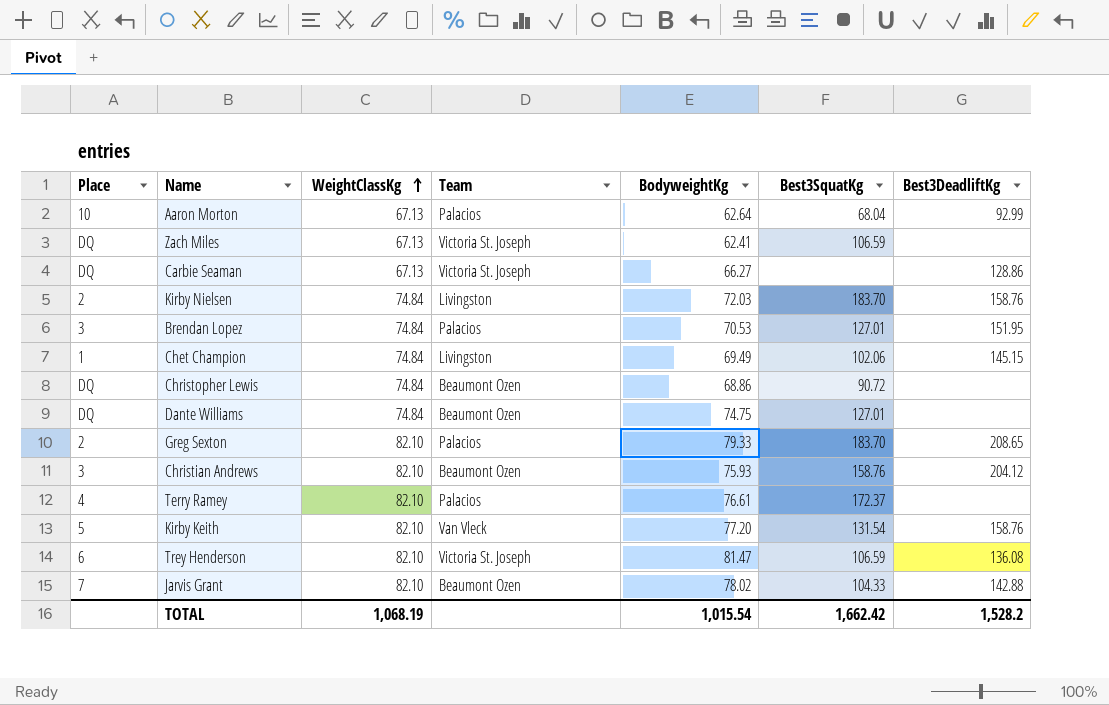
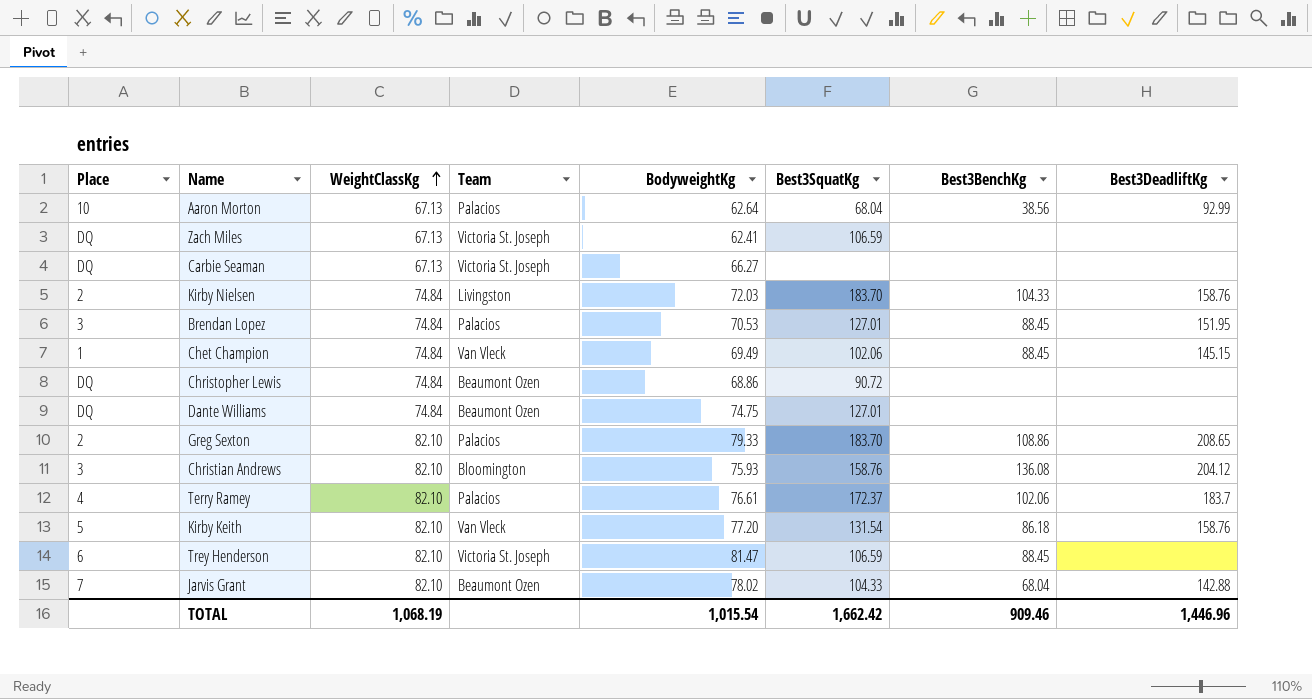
column Best3BenchKg | position: none -> 7
Carbie Seaman | Best3DeadliftKg: 128.86 -> none
Chet Champion | Team: Livingston -> Van Vleck
Christian Andrews | Team: Beaumont Ozen -> Bloomington
Terry Ramey | Best3DeadliftKg: none -> 183.7
Trey Henderson | Best3DeadliftKg: 136.08 -> none
TOTAL | Best3DeadliftKg: 1,528.2 -> 1,446.96

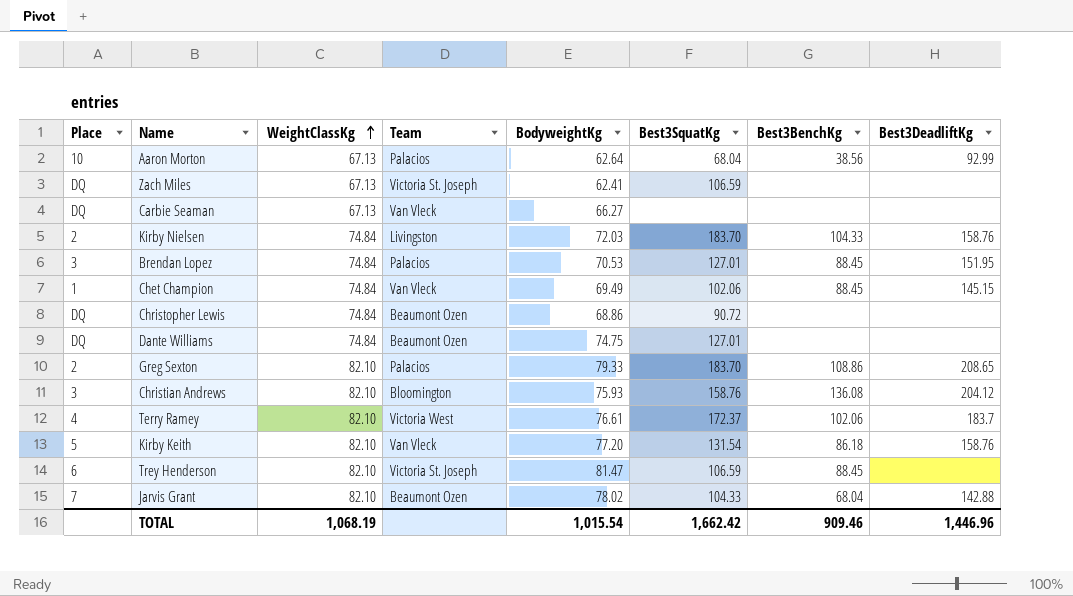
Carbie Seaman | Team: Victoria St. Joseph -> Van Vleck
Terry Ramey | Team: Palacios -> Victoria West

